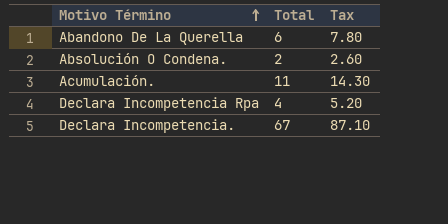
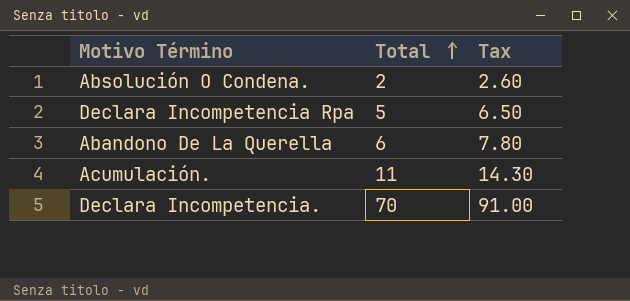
row order: Motivo Término ascending -> Total ascending
Declara Incompetencia Rpa | Total: 4 -> 5
Declara Incompetencia Rpa | Tax: 5.20 -> 6.50
Declara Incompetencia. | Total: 67 -> 70
Declara Incompetencia. | Tax: 87.10 -> 91.00

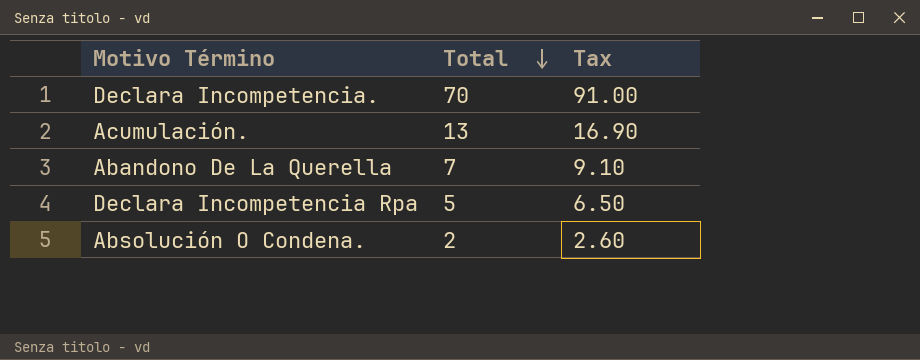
row order: Total ascending -> Total descending
Acumulación. | Total: 11 -> 13
Acumulación. | Tax: 14.30 -> 16.90
Abandono De La Querella | Total: 6 -> 7
Abandono De La Querella | Tax: 7.80 -> 9.10

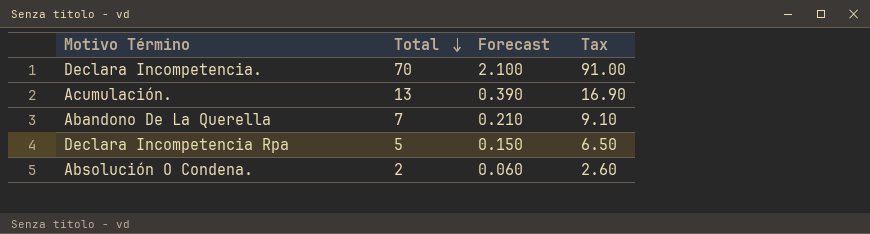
column Forecast | formula: none -> [Total] * 0.03

